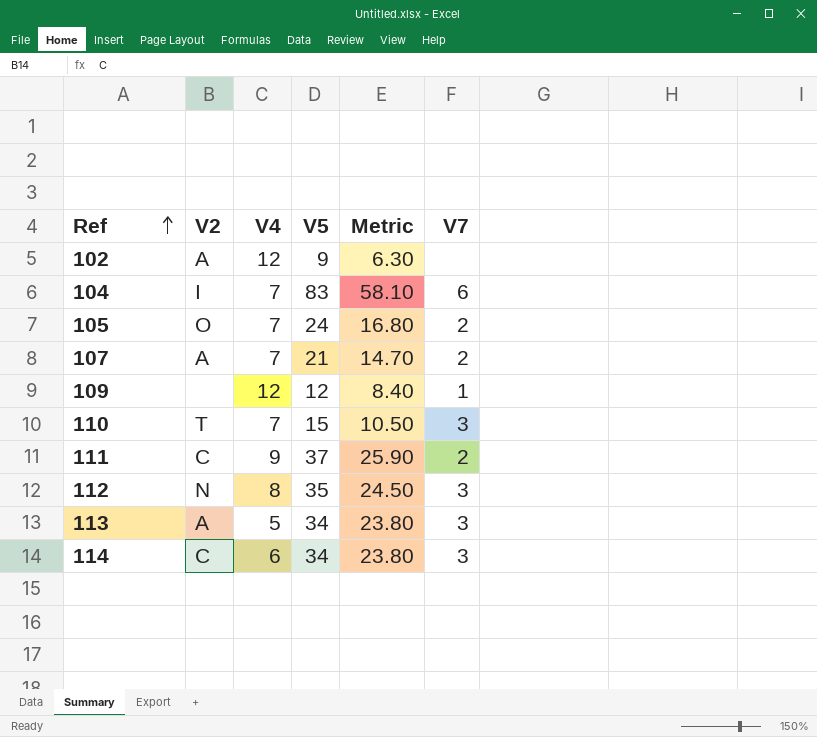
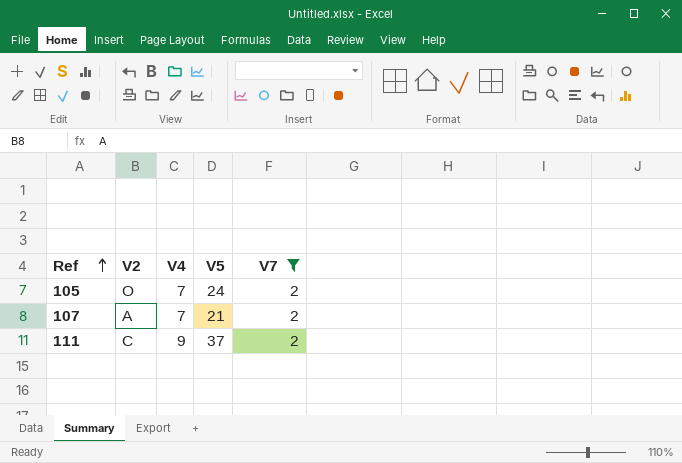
filter: none -> V7 = 2
column Metric | formula: [V5] * 0.7 -> none

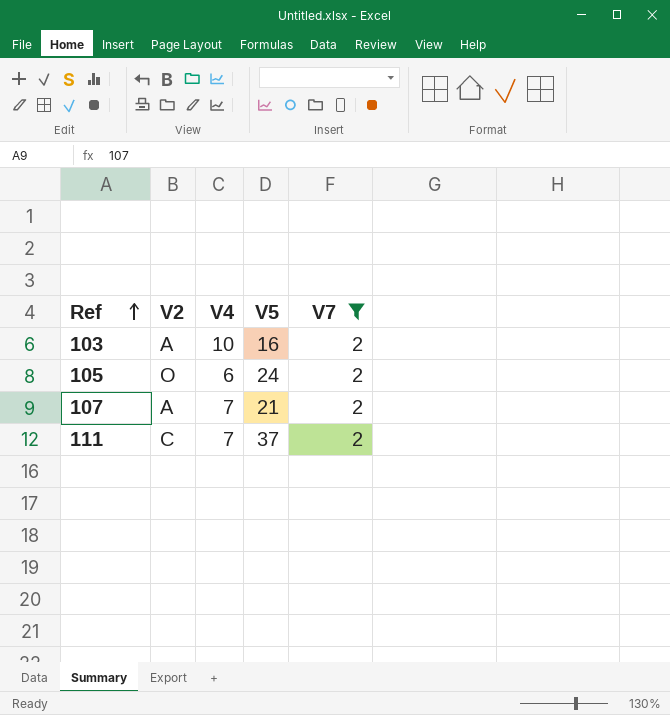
row 103: none -> A | 10 | 16 | 2
105 | V4: 7 -> 6
111 | V4: 9 -> 7

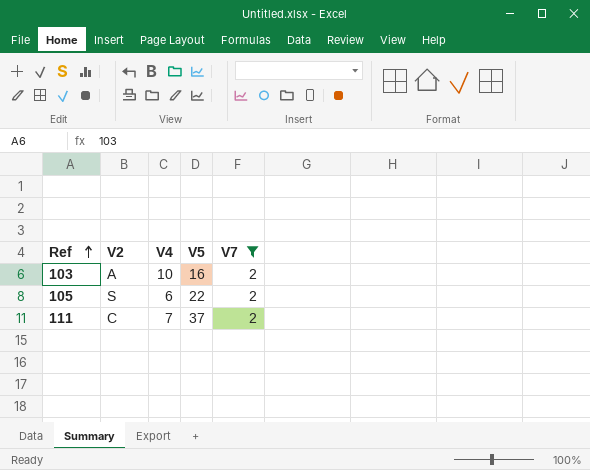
row 107: A | 7 | 21 | 2 -> none
105 | V2: O -> S
105 | V5: 24 -> 22

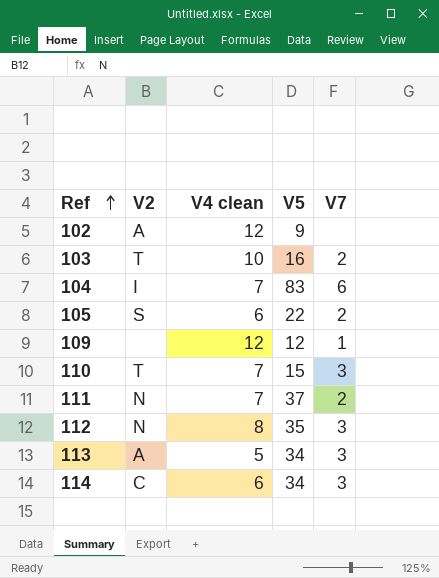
filter: V7 = 2 -> none
column name: V4 -> V4 clean
103 | V2: A -> T
111 | V2: C -> N

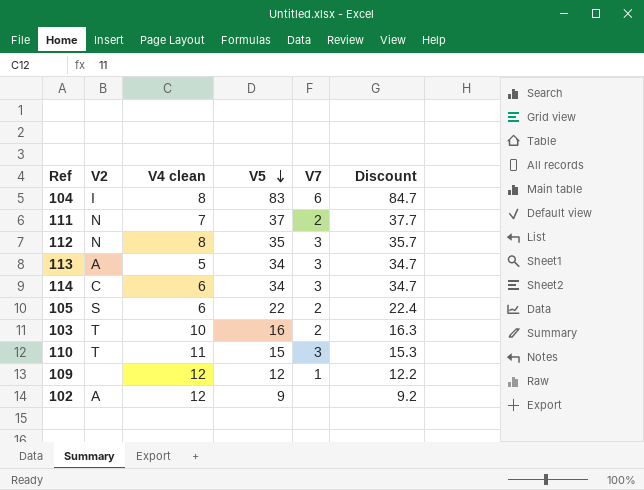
row order: Ref ascending -> V5 descending
column Discount | formula: none -> [V5] * 1.02
104 | V4 clean: 7 -> 8
110 | V4 clean: 7 -> 11

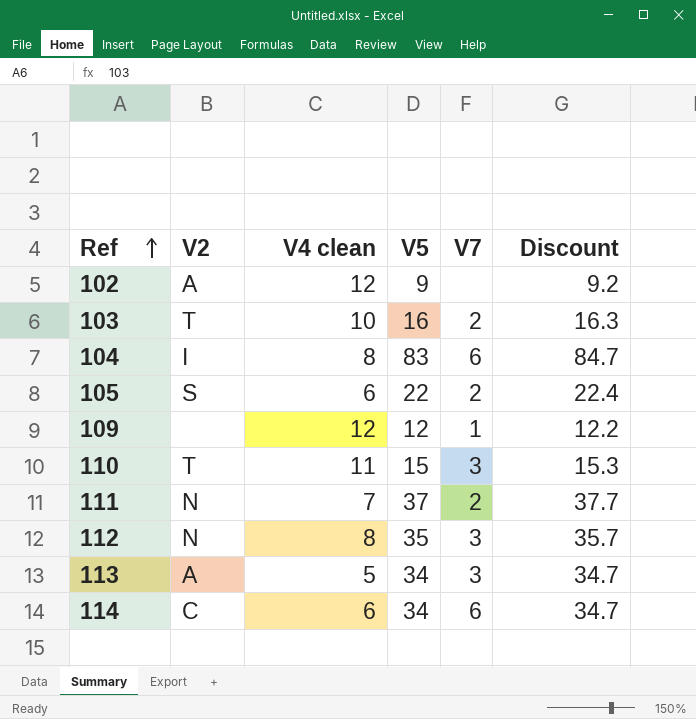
row order: V5 descending -> Ref ascending
114 | V7: 3 -> 6

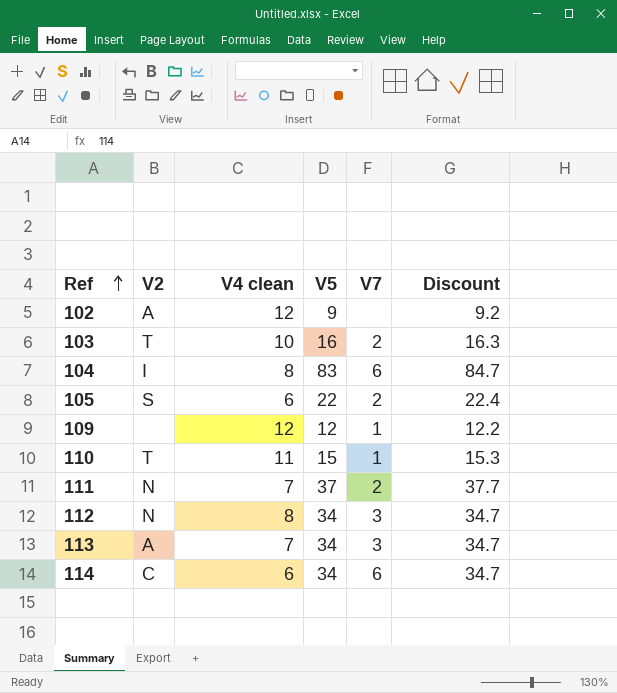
110 | V7: 3 -> 1
112 | V5: 35 -> 34
112 | Discount: 35.7 -> 34.7
113 | V4 clean: 5 -> 7

